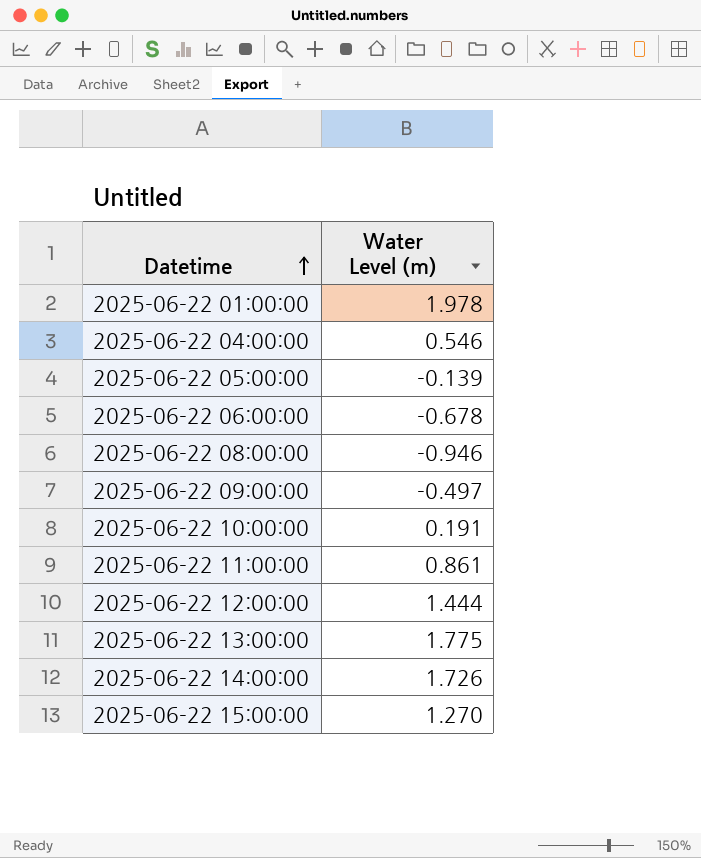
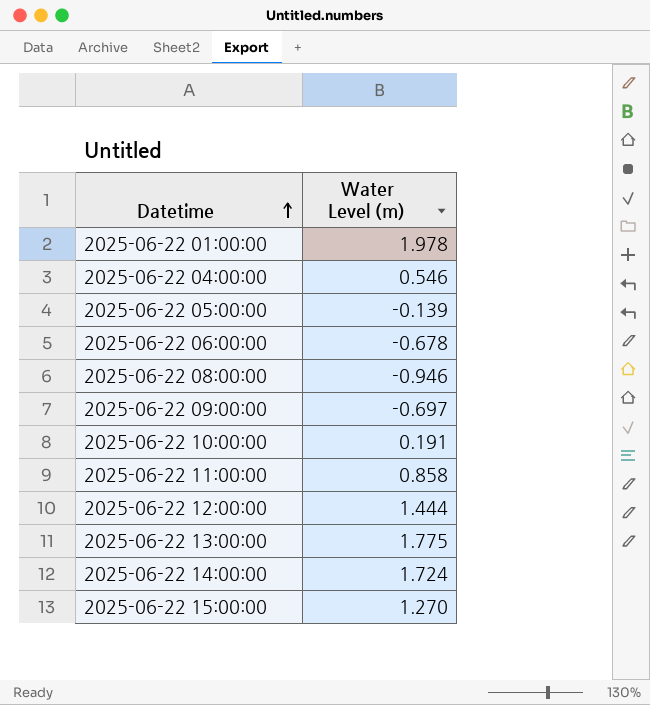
2025-06-22 09:00:00 | Water Level (m): -0.497 -> -0.697
2025-06-22 11:00:00 | Water Level (m): 0.861 -> 0.858
2025-06-22 14:00:00 | Water Level (m): 1.726 -> 1.724

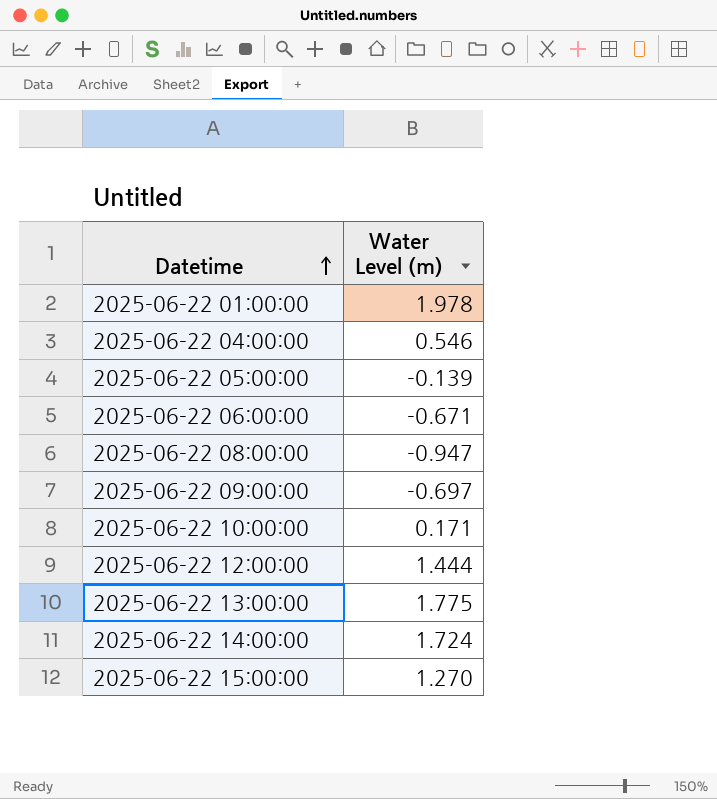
row 2025-06-22 11:00:00: 0.858 -> none
2025-06-22 06:00:00 | Water Level (m): -0.678 -> -0.671
2025-06-22 08:00:00 | Water Level (m): -0.946 -> -0.947
2025-06-22 10:00:00 | Water Level (m): 0.191 -> 0.171

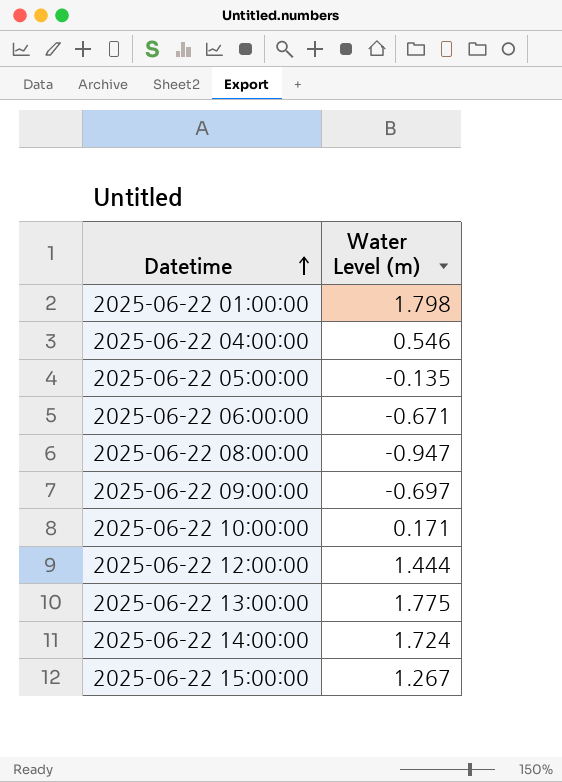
2025-06-22 01:00:00 | Water Level (m): 1.978 -> 1.798
2025-06-22 05:00:00 | Water Level (m): -0.139 -> -0.135
2025-06-22 15:00:00 | Water Level (m): 1.270 -> 1.267

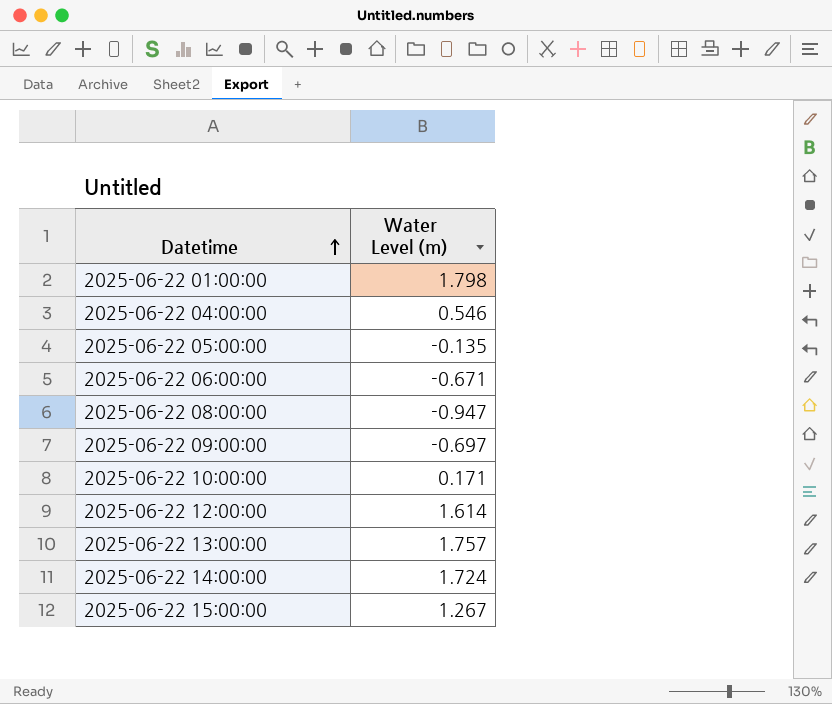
2025-06-22 12:00:00 | Water Level (m): 1.444 -> 1.614
2025-06-22 13:00:00 | Water Level (m): 1.775 -> 1.757

